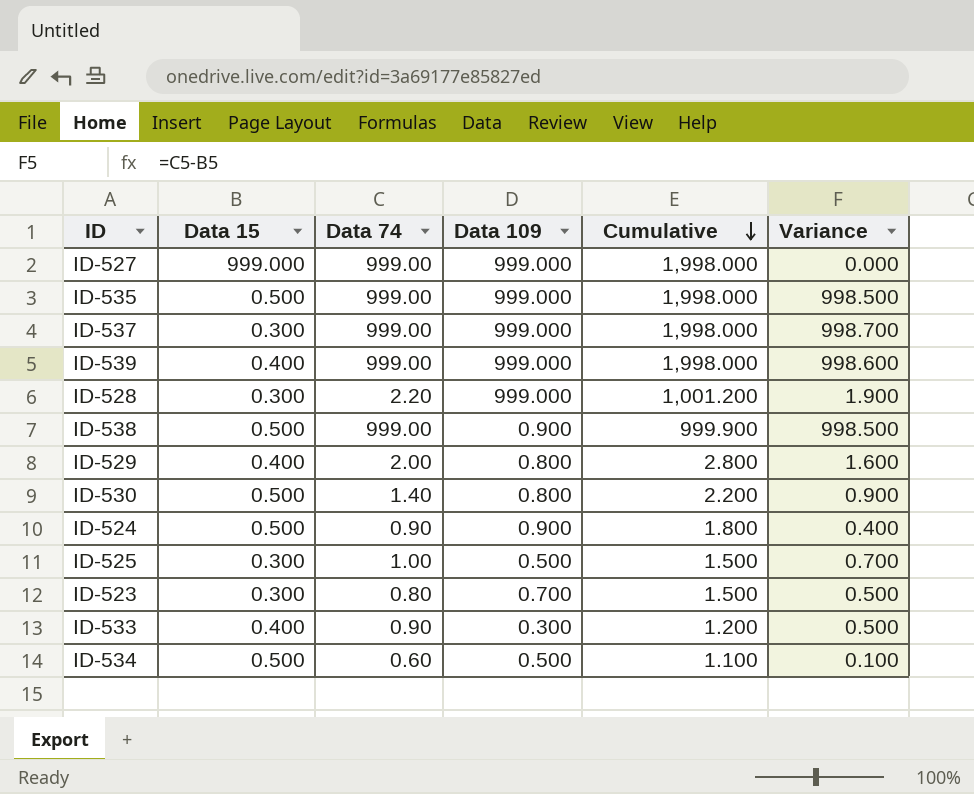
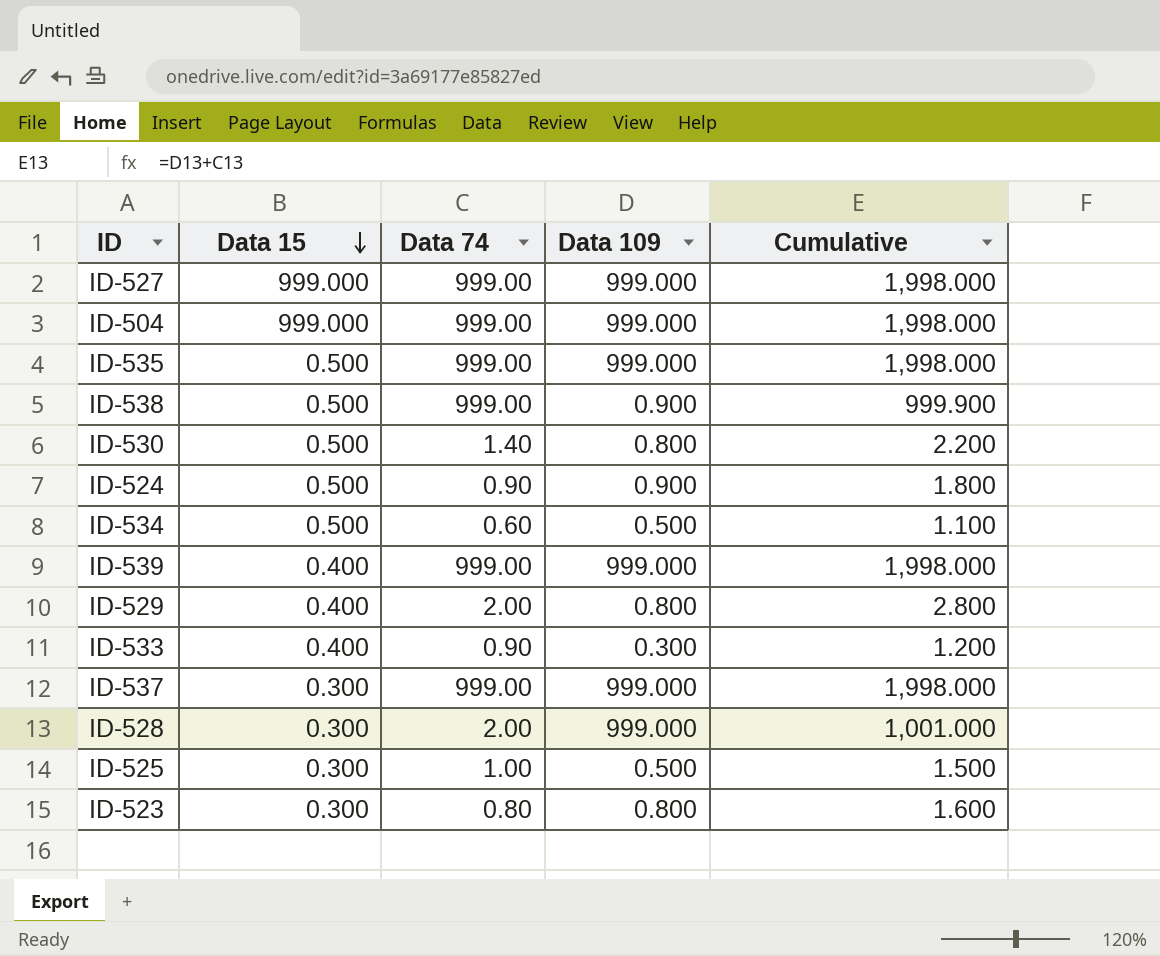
row order: Cumulative descending -> Data 15 descending
column Variance | formula: [Data 74] - [Data 15] -> none
row ID-504: none -> 999.000 | 999.00 | 999.000 | 1,998.000
ID-528 | Data 74: 2.20 -> 2.00
ID-528 | Cumulative: 1,001.200 -> 1,001.000
ID-523 | Data 109: 0.700 -> 0.800
ID-523 | Cumulative: 1.500 -> 1.600

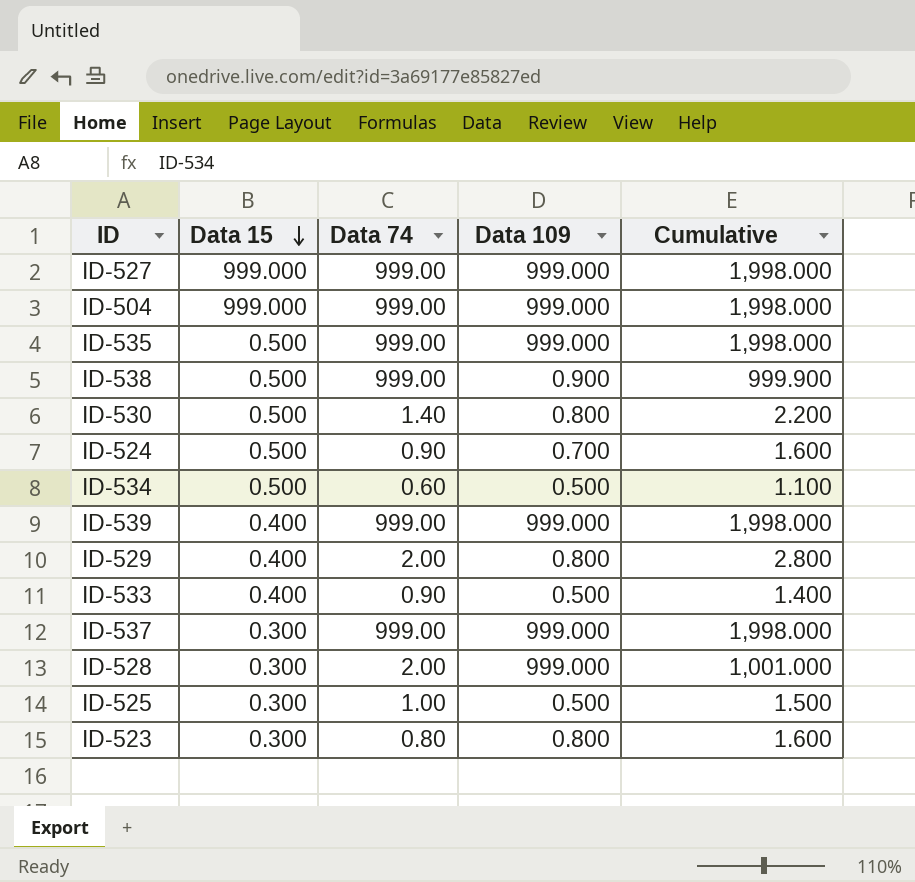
ID-524 | Data 109: 0.900 -> 0.700
ID-524 | Cumulative: 1.800 -> 1.600
ID-533 | Data 109: 0.300 -> 0.500
ID-533 | Cumulative: 1.200 -> 1.400

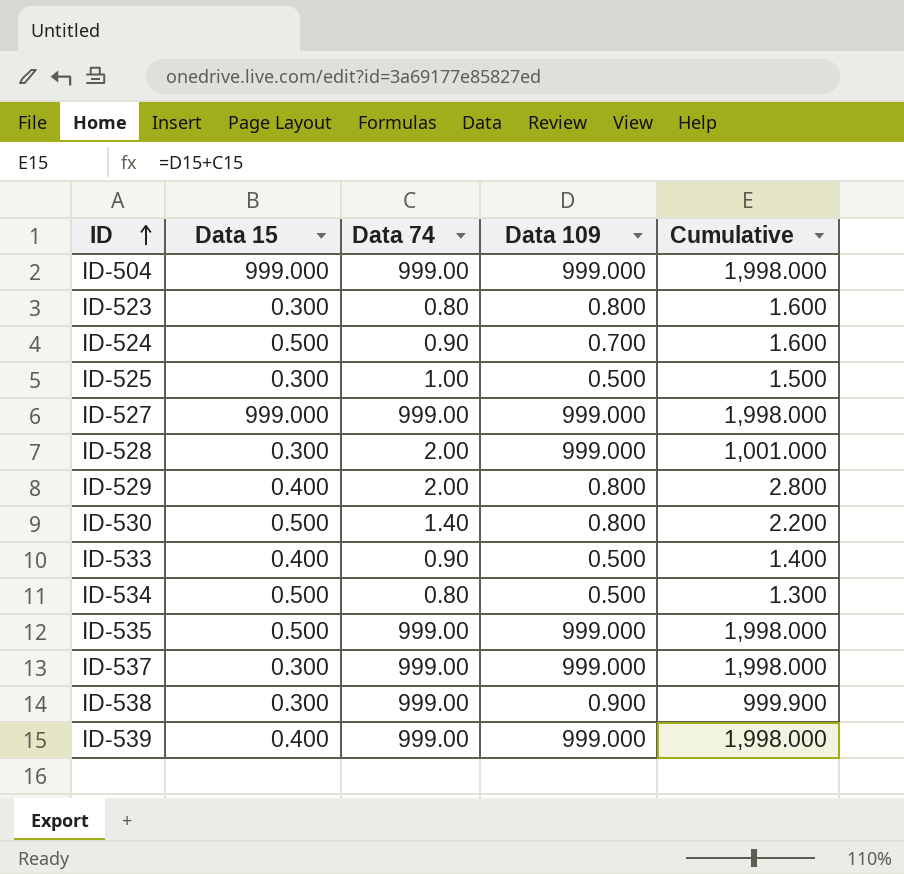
row order: Data 15 descending -> ID ascending
ID-534 | Data 74: 0.60 -> 0.80
ID-534 | Cumulative: 1.100 -> 1.300
ID-538 | Data 15: 0.500 -> 0.300

